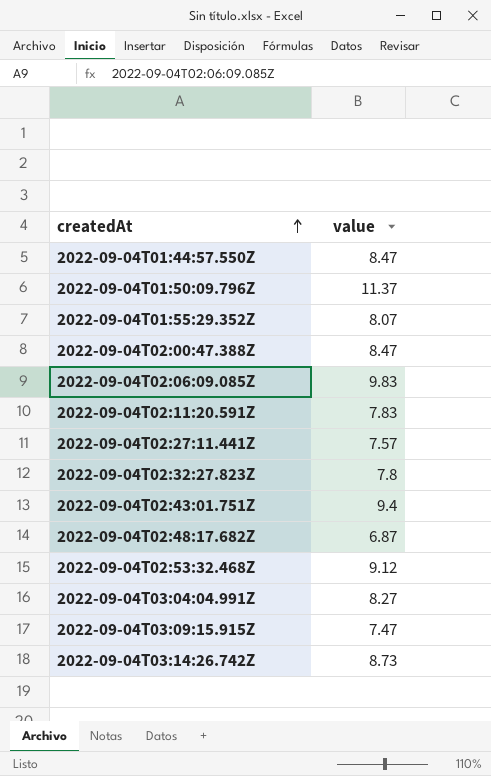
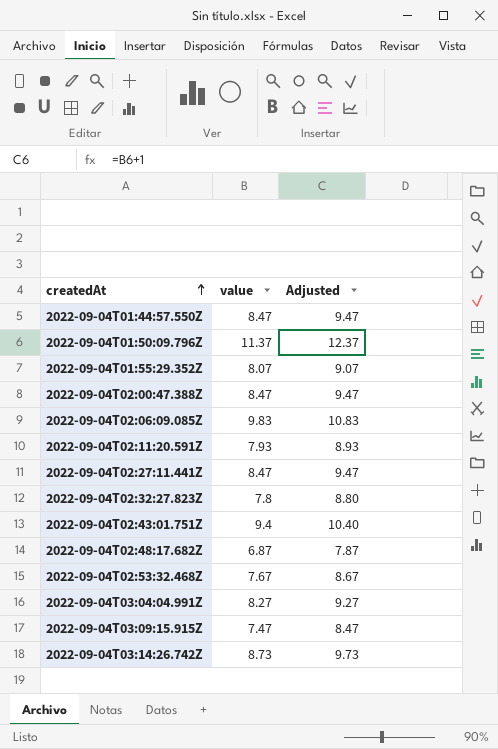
column Adjusted | formula: none -> [value] + 1
2022-09-04T02:11:20.591Z | value: 7.83 -> 7.93
2022-09-04T02:27:11.441Z | value: 7.57 -> 8.47
2022-09-04T02:53:32.468Z | value: 9.12 -> 7.67

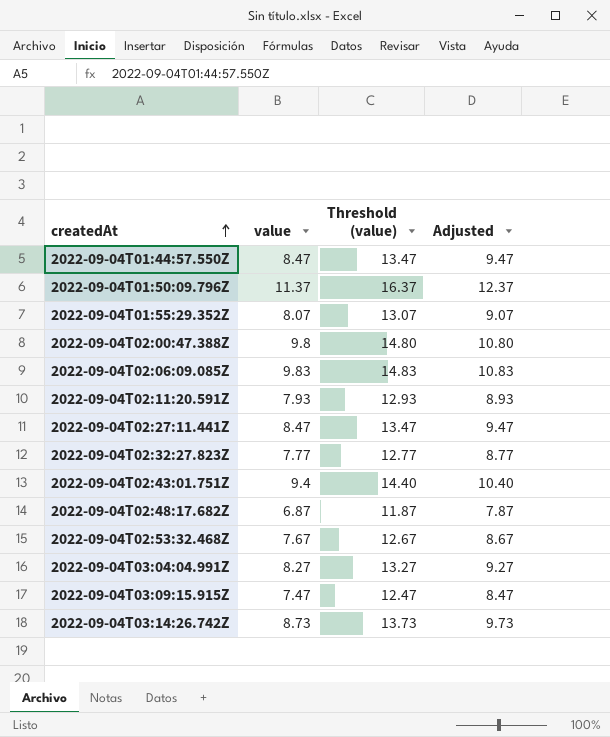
column Threshold (value) | formula: none -> [value] + 5
2022-09-04T02:00:47.388Z | value: 8.47 -> 9.8
2022-09-04T02:00:47.388Z | Adjusted: 9.47 -> 10.80
2022-09-04T02:32:27.823Z | value: 7.8 -> 7.77
2022-09-04T02:32:27.823Z | Adjusted: 8.80 -> 8.77

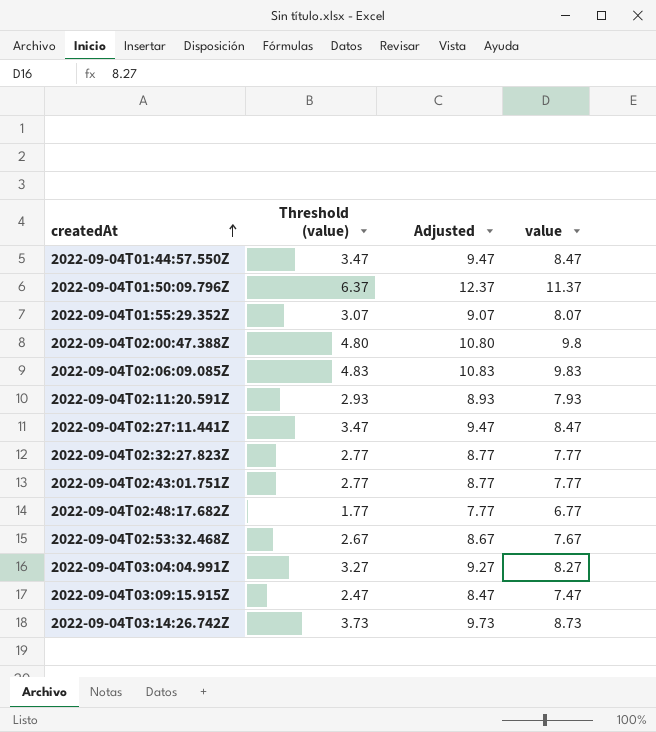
column Threshold (value) | formula: [value] + 5 -> [value] - 5
column value | position: 2 -> 4
2022-09-04T02:43:01.751Z | Adjusted: 10.40 -> 8.77
2022-09-04T02:43:01.751Z | value: 9.4 -> 7.77
2022-09-04T02:48:17.682Z | Adjusted: 7.87 -> 7.77
2022-09-04T02:48:17.682Z | value: 6.87 -> 6.77

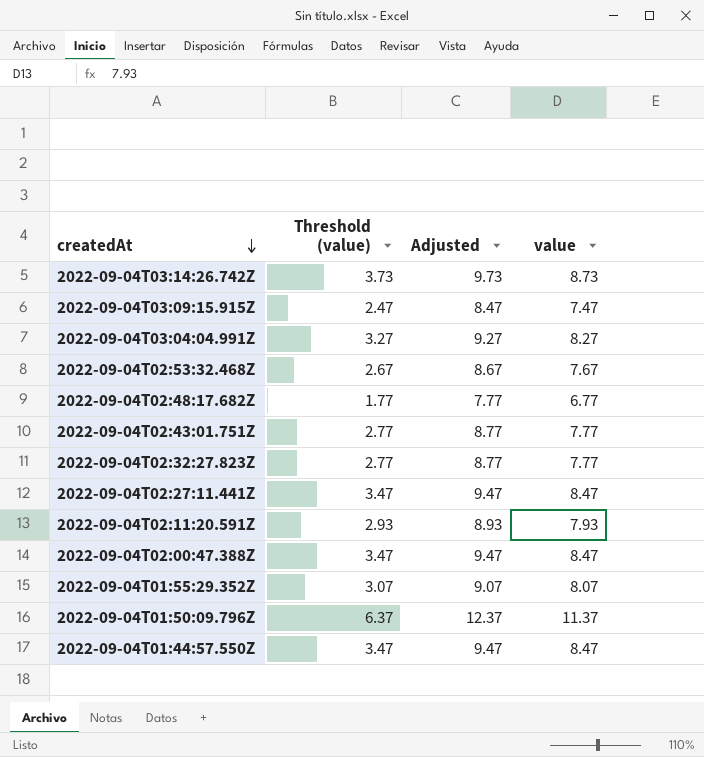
row order: createdAt ascending -> createdAt descending
row 2022-09-04T02:06:09.085Z: 4.83 | 10.83 | 9.83 -> none
2022-09-04T02:00:47.388Z | Threshold (value): 4.80 -> 3.47
2022-09-04T02:00:47.388Z | Adjusted: 10.80 -> 9.47
2022-09-04T02:00:47.388Z | value: 9.8 -> 8.47

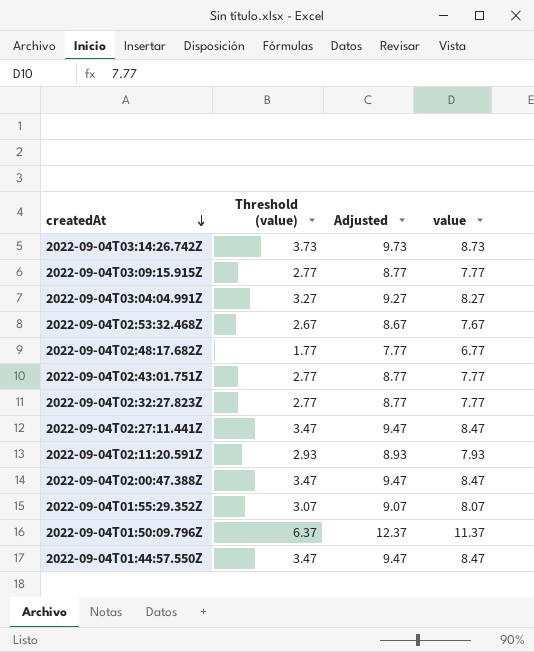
2022-09-04T03:09:15.915Z | Threshold (value): 2.47 -> 2.77
2022-09-04T03:09:15.915Z | Adjusted: 8.47 -> 8.77
2022-09-04T03:09:15.915Z | value: 7.47 -> 7.77

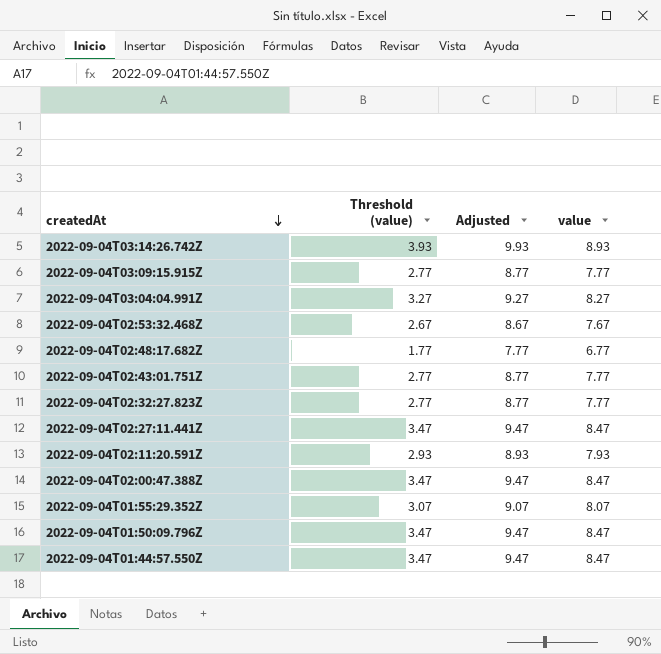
2022-09-04T03:14:26.742Z | Threshold (value): 3.73 -> 3.93
2022-09-04T03:14:26.742Z | Adjusted: 9.73 -> 9.93
2022-09-04T03:14:26.742Z | value: 8.73 -> 8.93
2022-09-04T01:50:09.796Z | Threshold (value): 6.37 -> 3.47
2022-09-04T01:50:09.796Z | Adjusted: 12.37 -> 9.47
2022-09-04T01:50:09.796Z | value: 11.37 -> 8.47

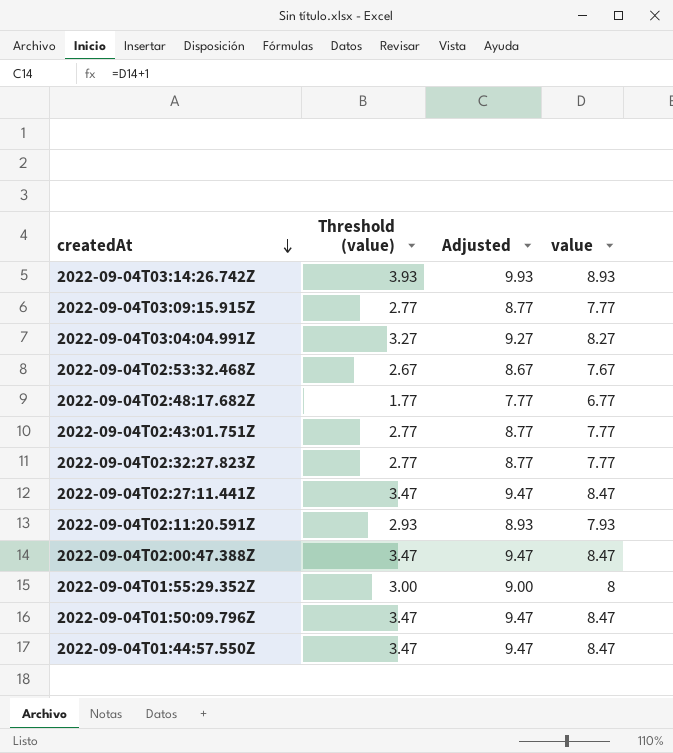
2022-09-04T01:55:29.352Z | Threshold (value): 3.07 -> 3.00
2022-09-04T01:55:29.352Z | Adjusted: 9.07 -> 9.00
2022-09-04T01:55:29.352Z | value: 8.07 -> 8

